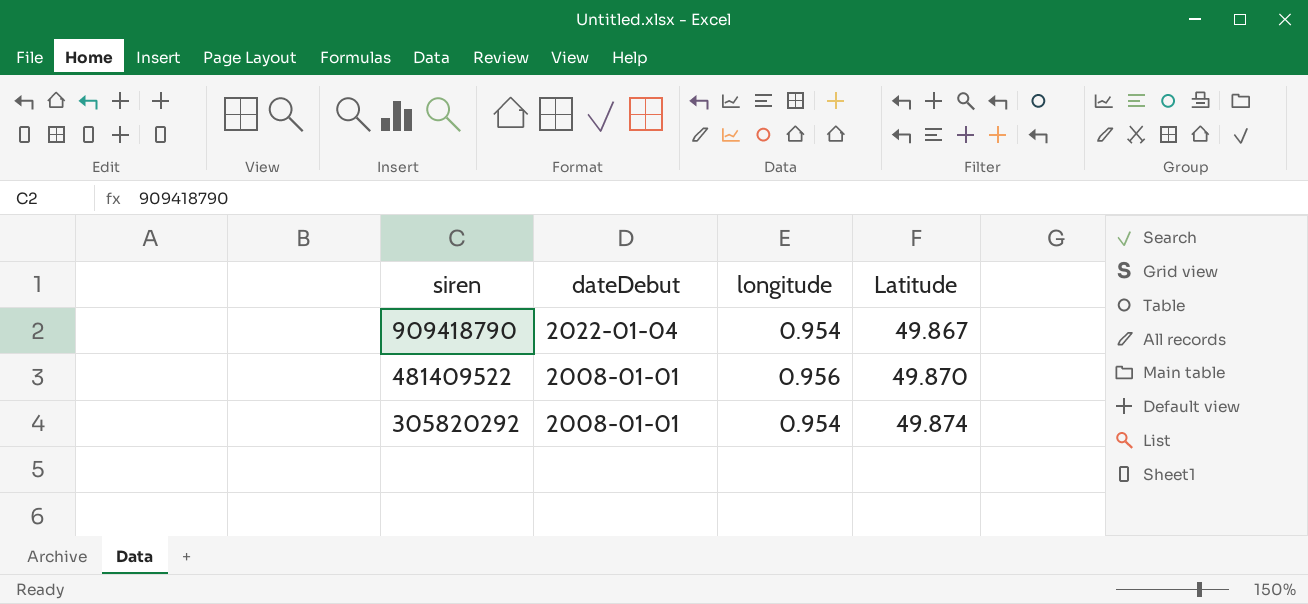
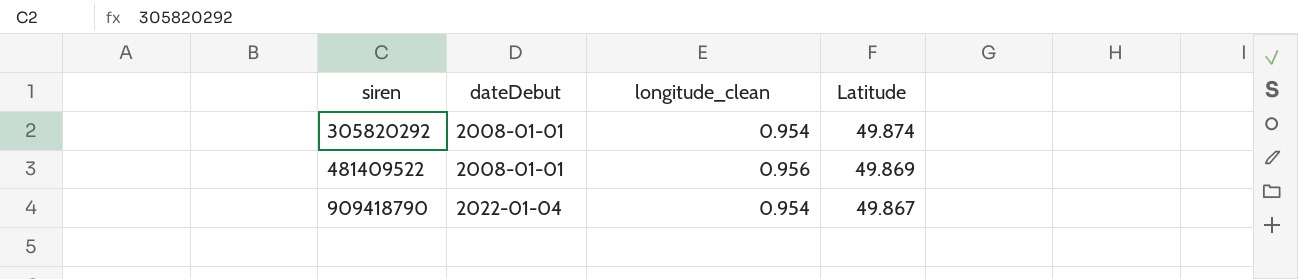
row order: siren descending -> siren ascending
column name: longitude -> longitude_clean
481409522 | Latitude: 49.870 -> 49.869

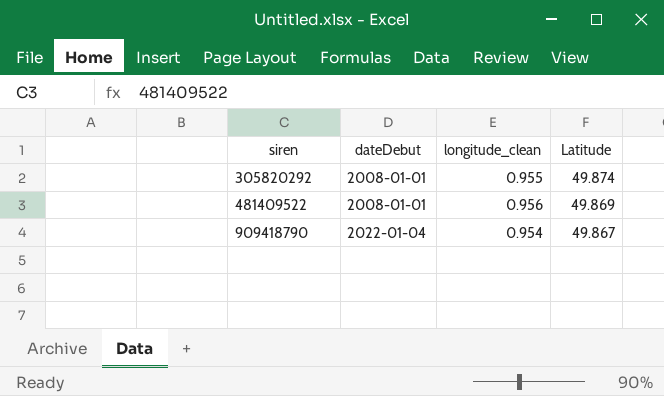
305820292 | longitude_clean: 0.954 -> 0.955

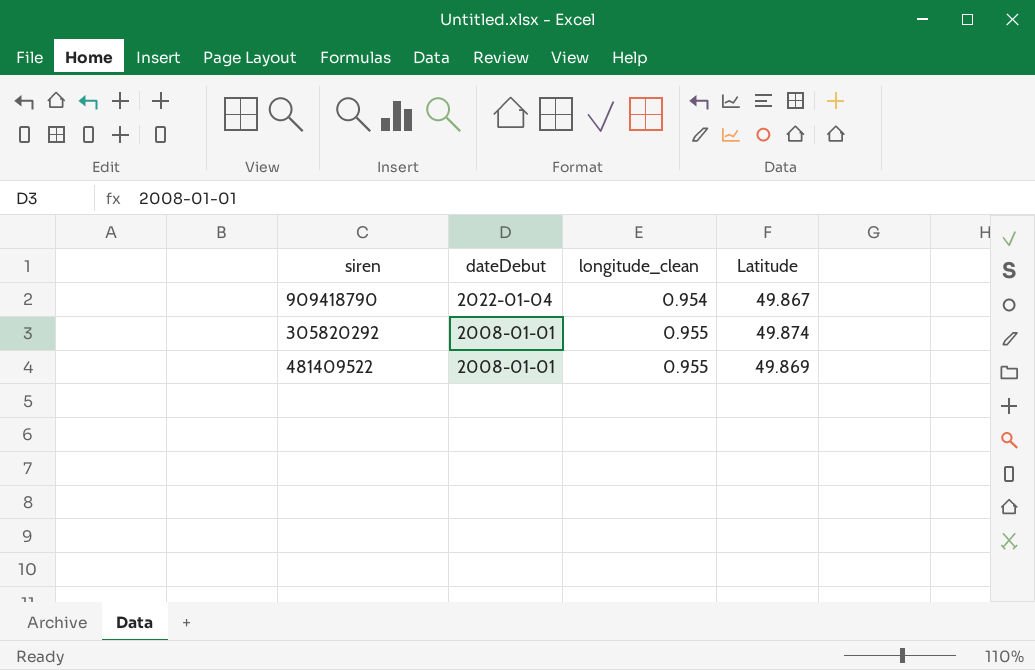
row order: siren ascending -> dateDebut descending
481409522 | longitude_clean: 0.956 -> 0.955

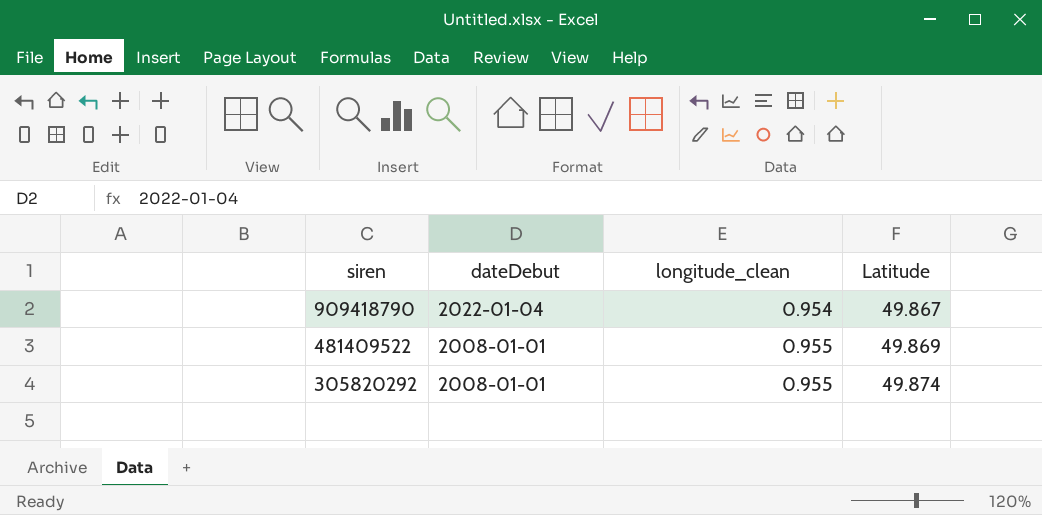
row order: dateDebut descending -> siren descending

